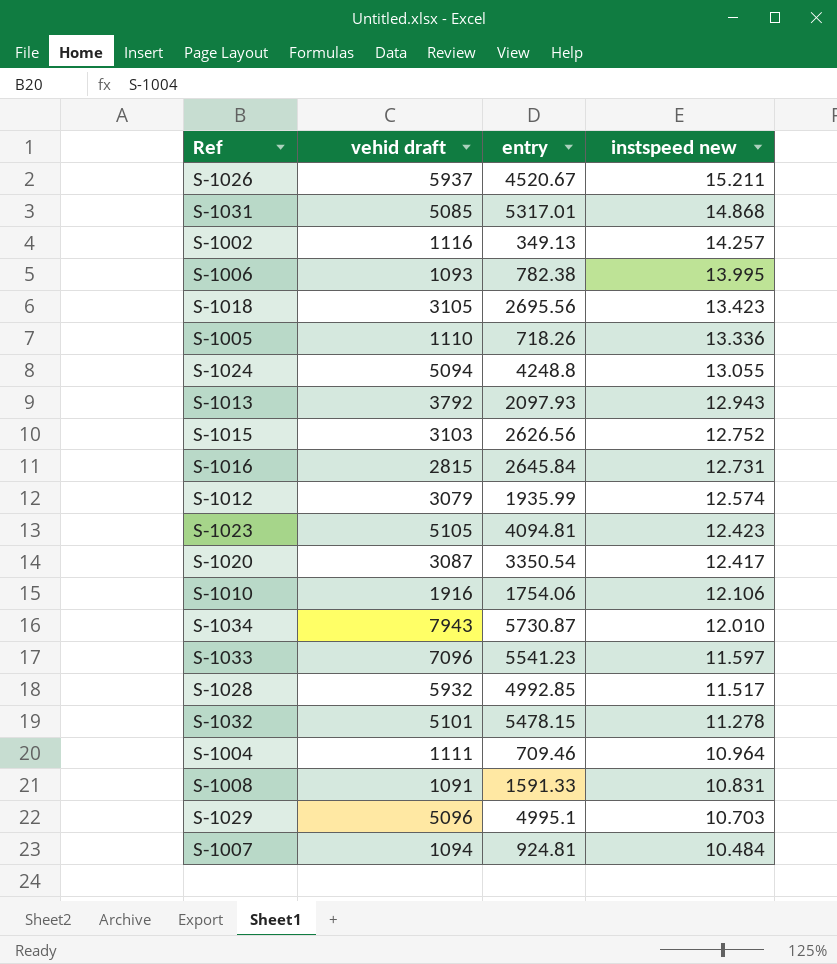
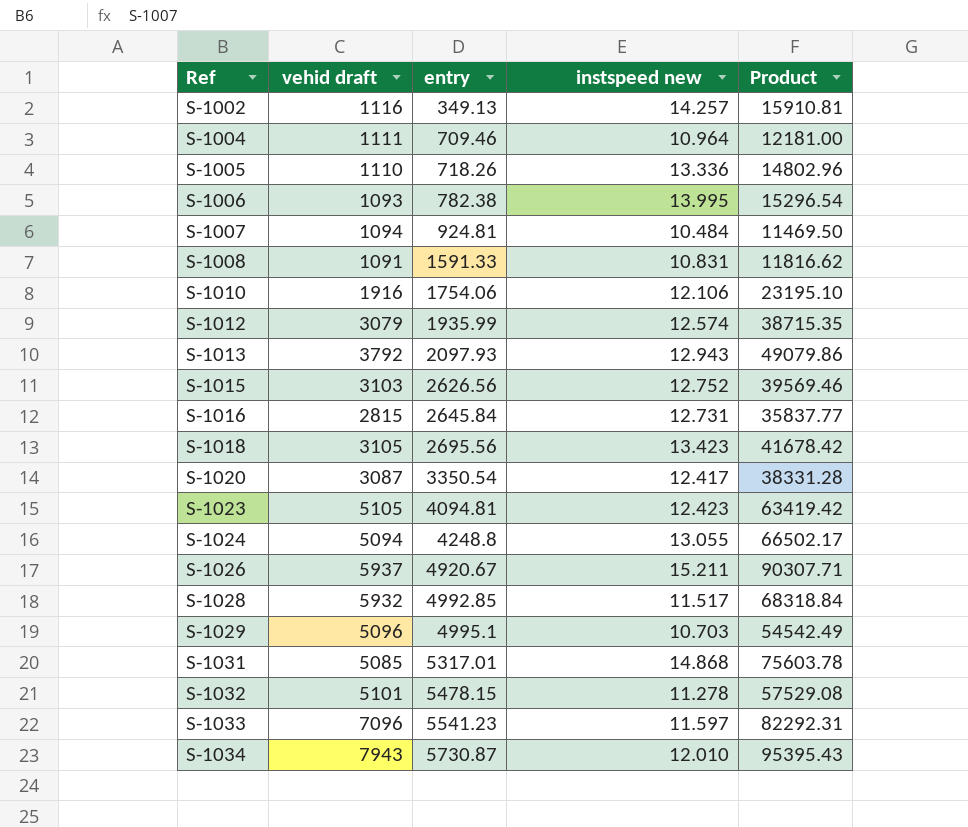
row order: instspeed new descending -> Ref ascending
column Product | formula: none -> [vehid draft] * [instspeed new]
S-1026 | entry: 4520.67 -> 4920.67

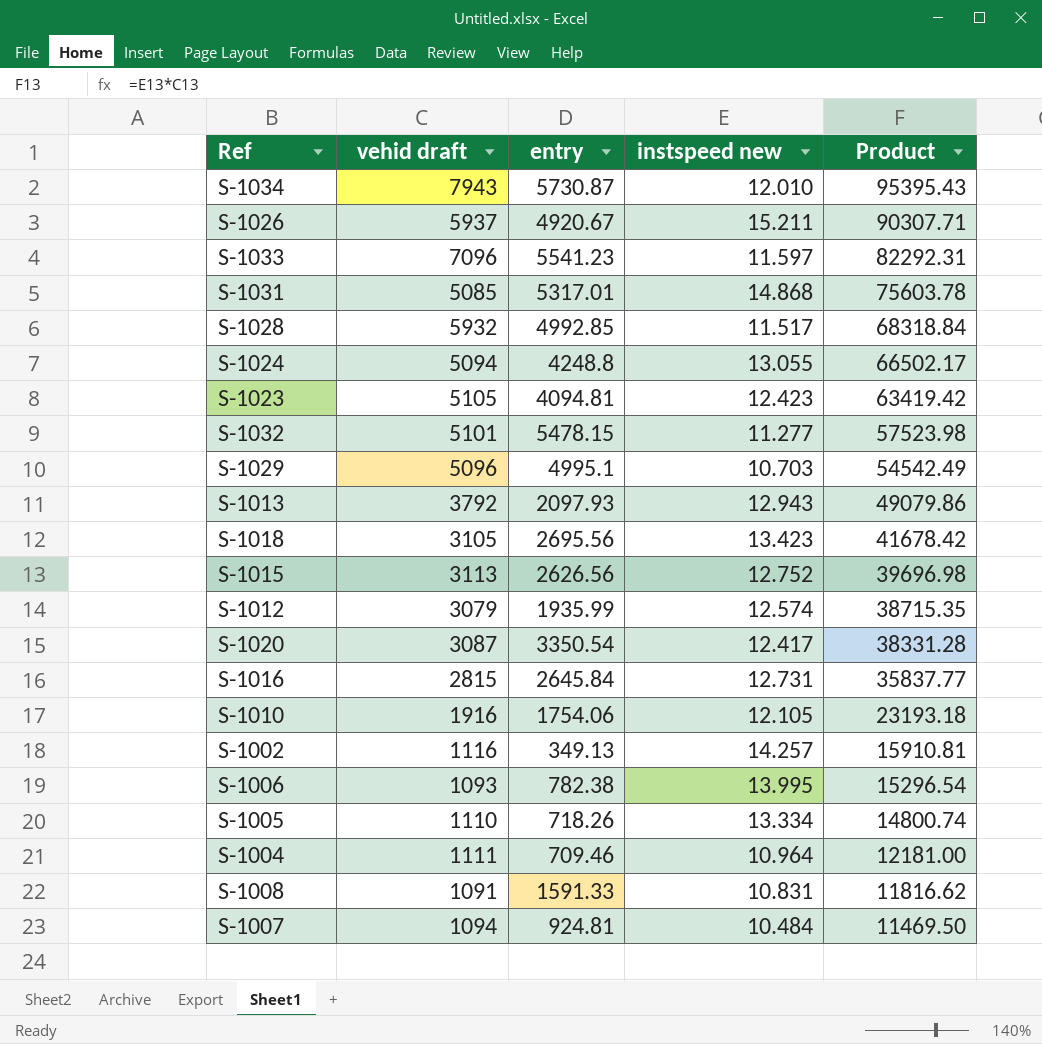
row order: Ref ascending -> Product descending
S-1032 | instspeed new: 11.278 -> 11.277
S-1032 | Product: 57529.08 -> 57523.98
S-1015 | vehid draft: 3103 -> 3113
S-1015 | Product: 39569.46 -> 39696.98
S-1010 | instspeed new: 12.106 -> 12.105
S-1010 | Product: 23195.10 -> 23193.18
S-1005 | instspeed new: 13.336 -> 13.334
S-1005 | Product: 14802.96 -> 14800.74

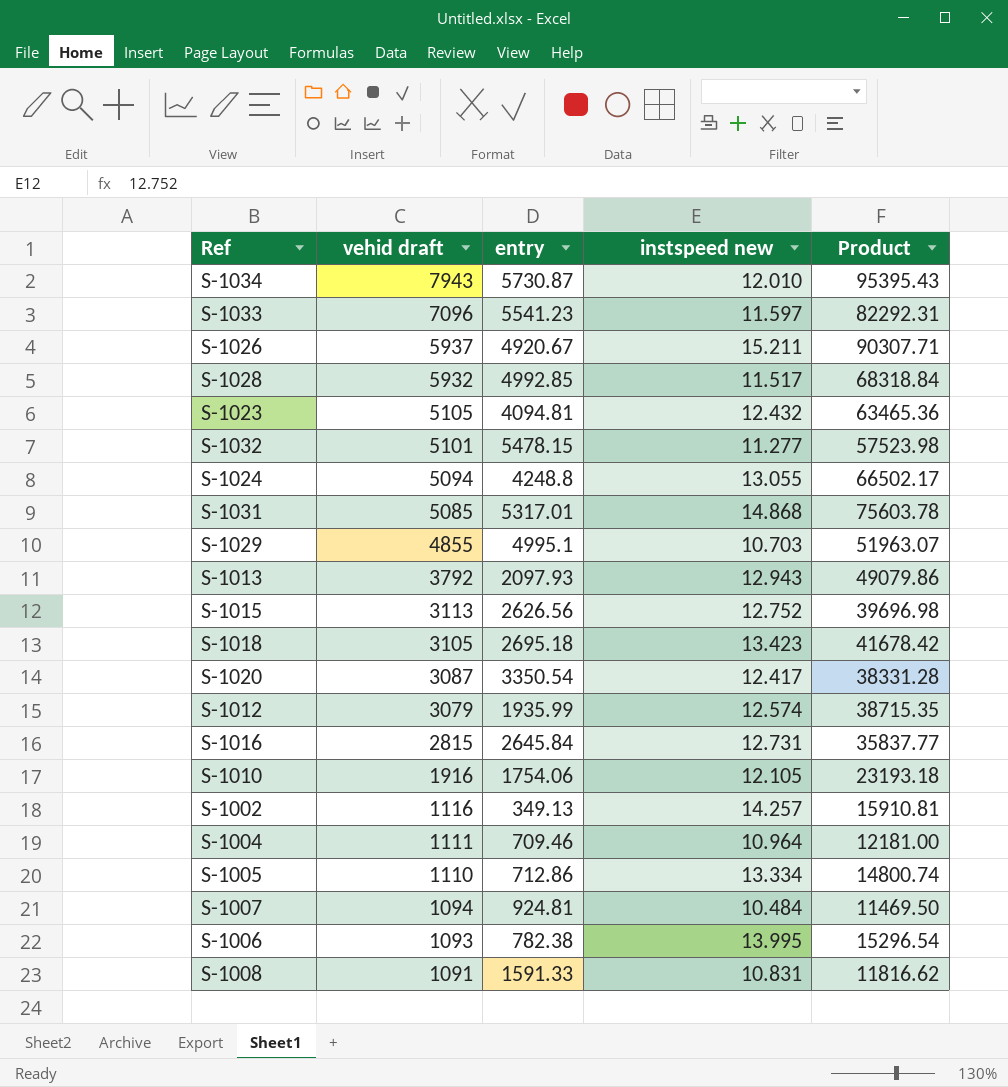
row order: Product descending -> vehid draft descending
S-1023 | instspeed new: 12.423 -> 12.432
S-1023 | Product: 63419.42 -> 63465.36
S-1029 | vehid draft: 5096 -> 4855
S-1029 | Product: 54542.49 -> 51963.07
S-1018 | entry: 2695.56 -> 2695.18
S-1005 | entry: 718.26 -> 712.86

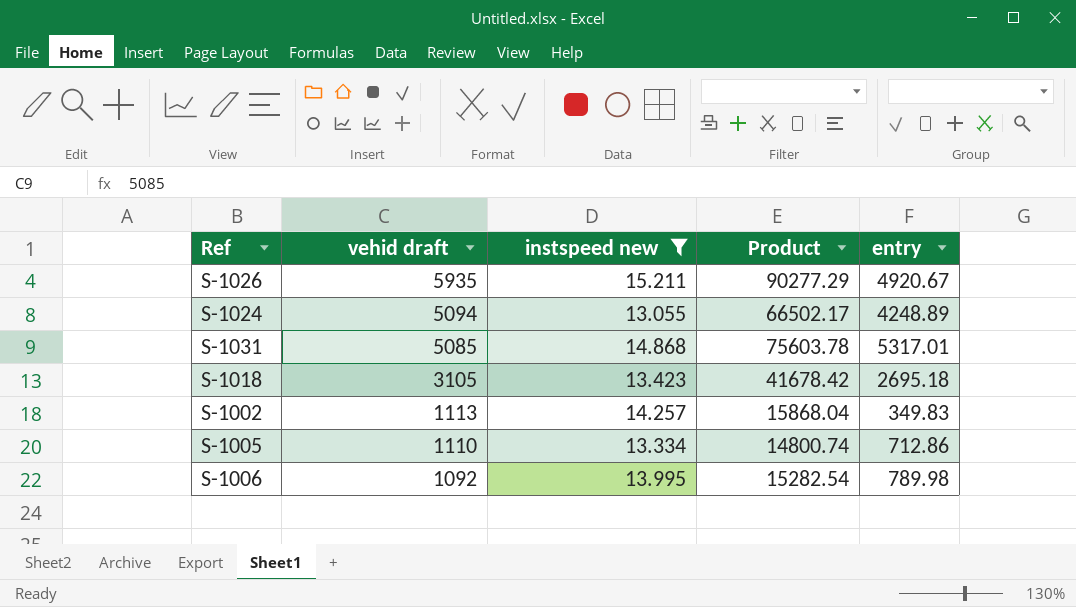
filter: none -> instspeed new >= 13.055
column entry | position: 3 -> 5
S-1026 | vehid draft: 5937 -> 5935
S-1026 | Product: 90307.71 -> 90277.29
S-1024 | entry: 4248.8 -> 4248.89
S-1002 | vehid draft: 1116 -> 1113
S-1002 | Product: 15910.81 -> 15868.04
S-1002 | entry: 349.13 -> 349.83
S-1006 | vehid draft: 1093 -> 1092
S-1006 | Product: 15296.54 -> 15282.54
S-1006 | entry: 782.38 -> 789.98

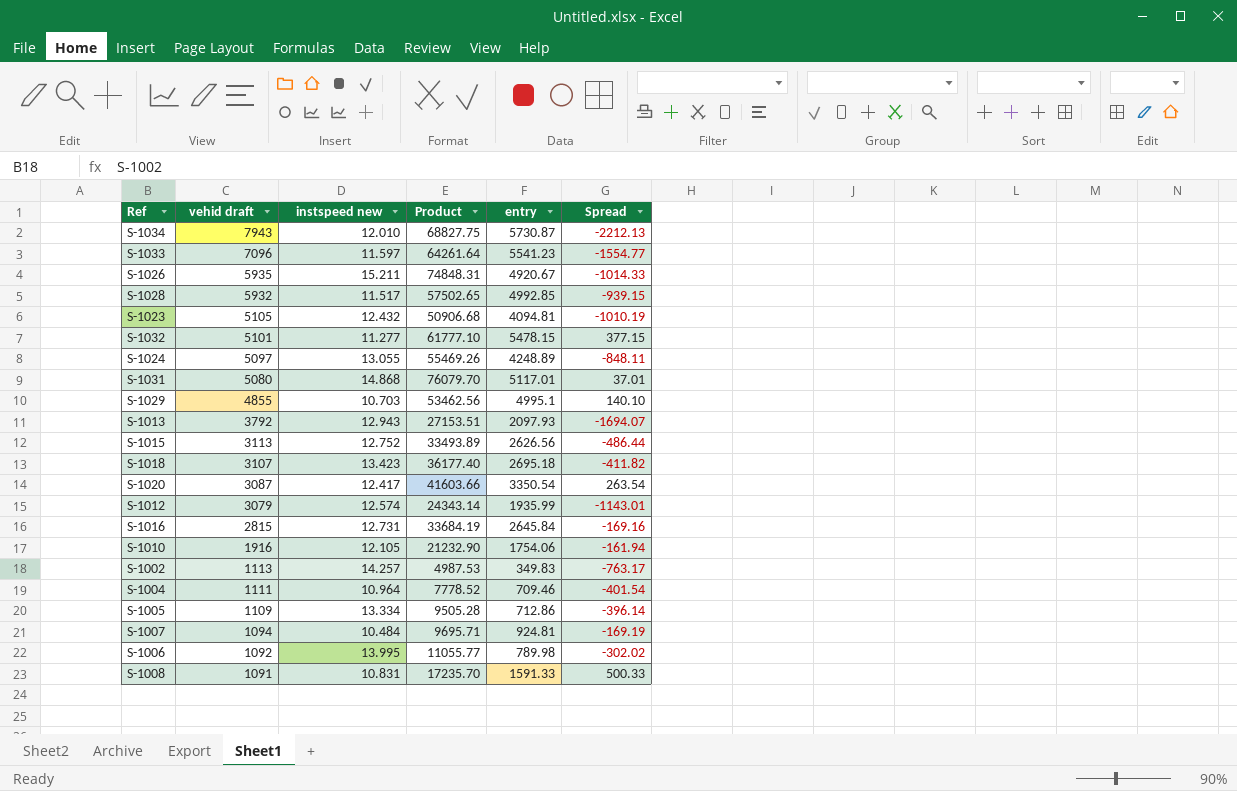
filter: instspeed new >= 13.055 -> none
column Product | formula: [vehid draft] * [instspeed new] -> [instspeed new] * [entry]
column Spread | formula: none -> [entry] - [vehid draft]
S-1024 | vehid draft: 5094 -> 5097
S-1031 | vehid draft: 5085 -> 5080
S-1031 | entry: 5317.01 -> 5117.01
S-1018 | vehid draft: 3105 -> 3107
S-1005 | vehid draft: 1110 -> 1109

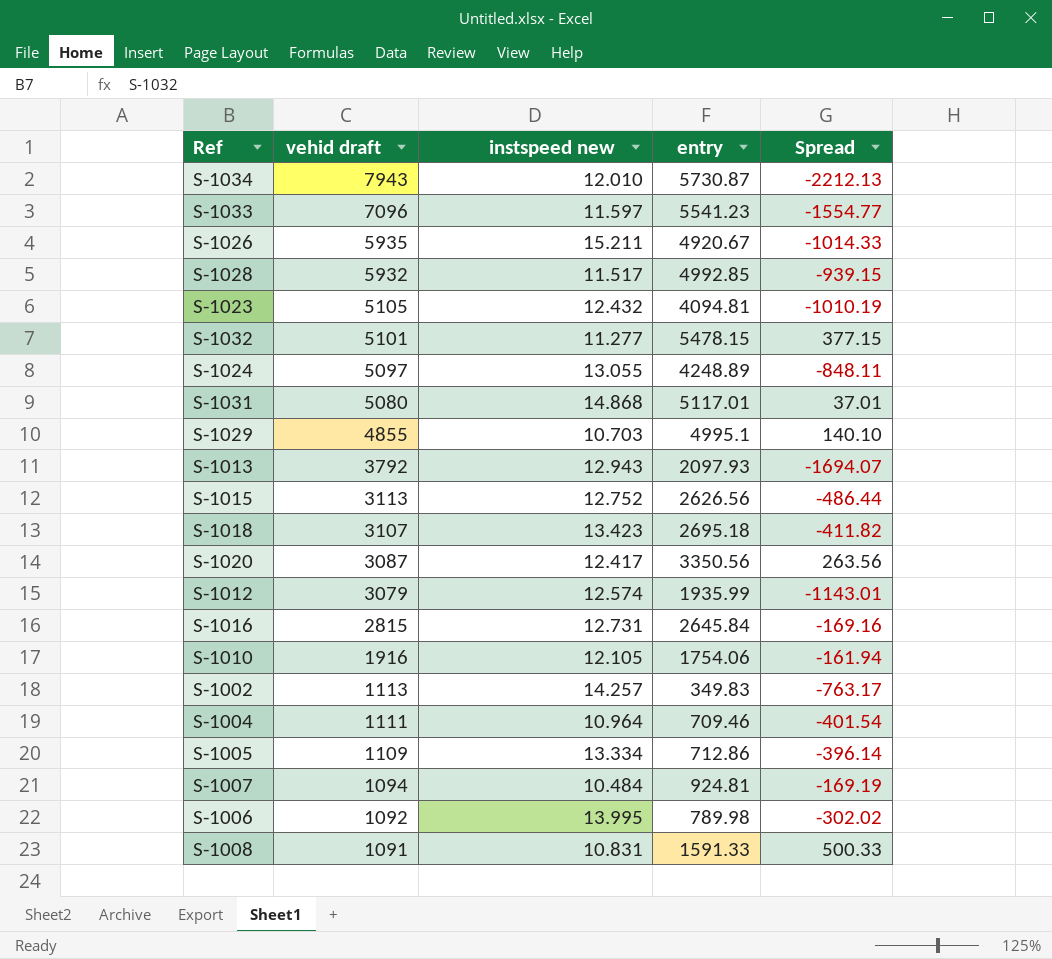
column Product | formula: [instspeed new] * [entry] -> none
S-1020 | entry: 3350.54 -> 3350.56
S-1020 | Spread: 263.54 -> 263.56

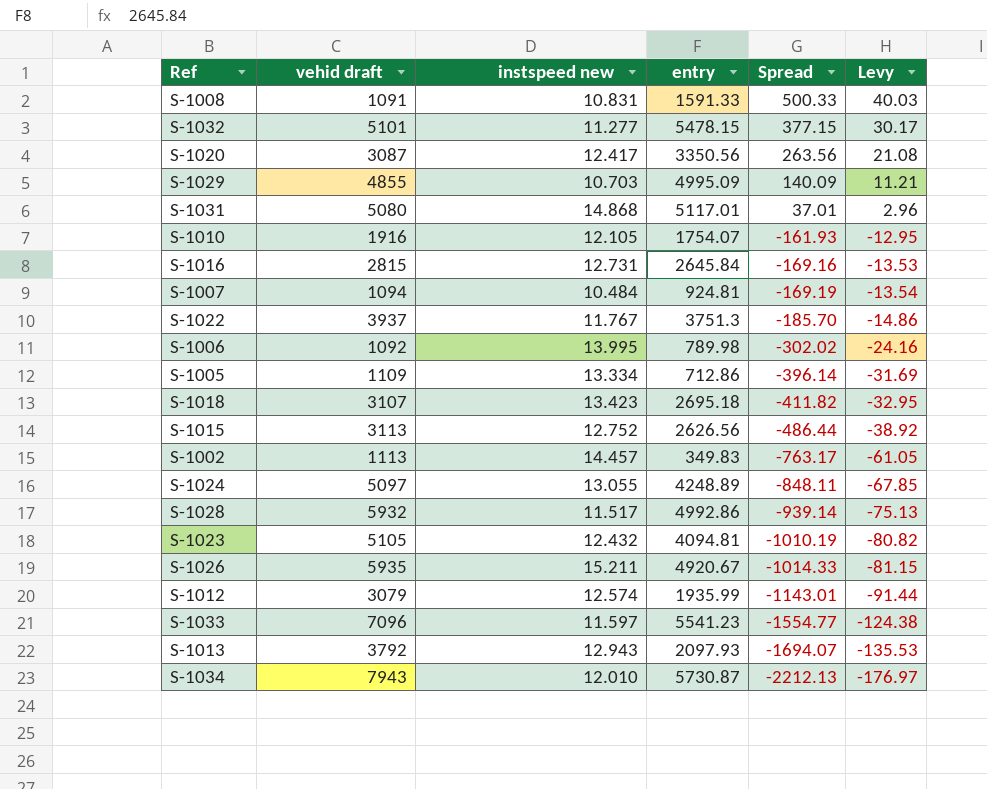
row order: vehid draft descending -> Spread descending
column Levy | formula: none -> [Spread] * 0.08
row S-1004: 1111 | 10.964 | 709.46 | -401.54 -> none
S-1029 | entry: 4995.1 -> 4995.09
S-1029 | Spread: 140.10 -> 140.09
S-1010 | entry: 1754.06 -> 1754.07
S-1010 | Spread: -161.94 -> -161.93
row S-1022: none -> 3937 | 11.767 | 3751.3 | -185.70 | -14.86
S-1002 | instspeed new: 14.257 -> 14.457
S-1028 | entry: 4992.85 -> 4992.86
S-1028 | Spread: -939.15 -> -939.14

